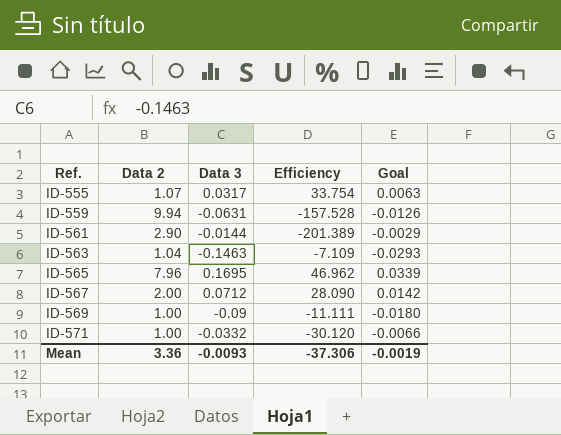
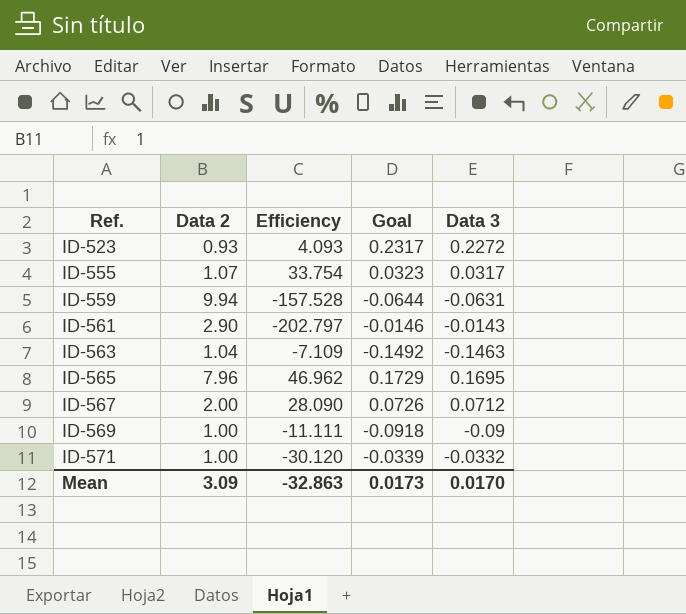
column Goal | formula: [Data 3] * 0.2 -> [Data 3] * 1.02
column Data 3 | position: 3 -> 5
row ID-523: none -> 0.93 | 4.093 | 0.2317 | 0.2272
ID-561 | Efficiency: -201.389 -> -202.797
ID-561 | Data 3: -0.0144 -> -0.0143
Mean | Data 2: 3.36 -> 3.09
Mean | Efficiency: -37.306 -> -32.863
Mean | Goal: -0.0019 -> 0.0173
Mean | Data 3: -0.0093 -> 0.0170

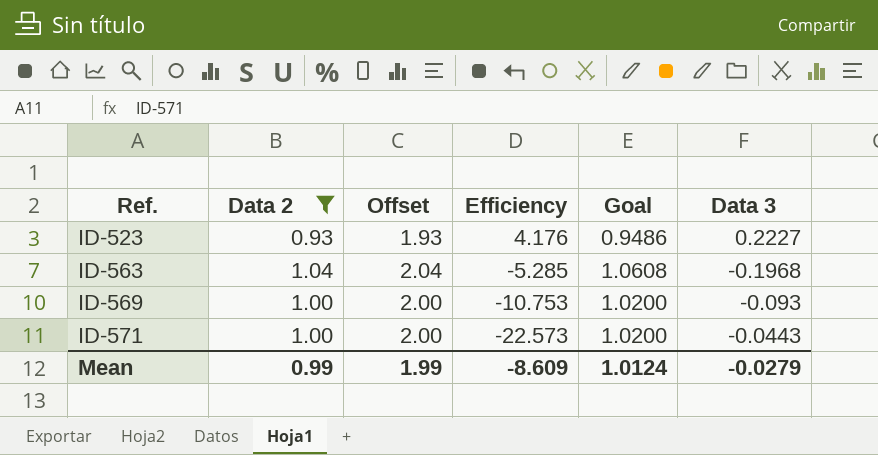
filter: none -> Data 2 <= 1.04
column Offset | formula: none -> [Data 2] + 1
column Goal | formula: [Data 3] * 1.02 -> [Data 2] * 1.02
ID-523 | Efficiency: 4.093 -> 4.176
ID-523 | Data 3: 0.2272 -> 0.2227
ID-563 | Efficiency: -7.109 -> -5.285
ID-563 | Data 3: -0.1463 -> -0.1968
ID-569 | Efficiency: -11.111 -> -10.753
ID-569 | Data 3: -0.09 -> -0.093
ID-571 | Efficiency: -30.120 -> -22.573
ID-571 | Data 3: -0.0332 -> -0.0443
Mean | Data 2: 3.09 -> 0.99
Mean | Efficiency: -32.863 -> -8.609
Mean | Goal: 0.0173 -> 1.0124
Mean | Data 3: 0.0170 -> -0.0279

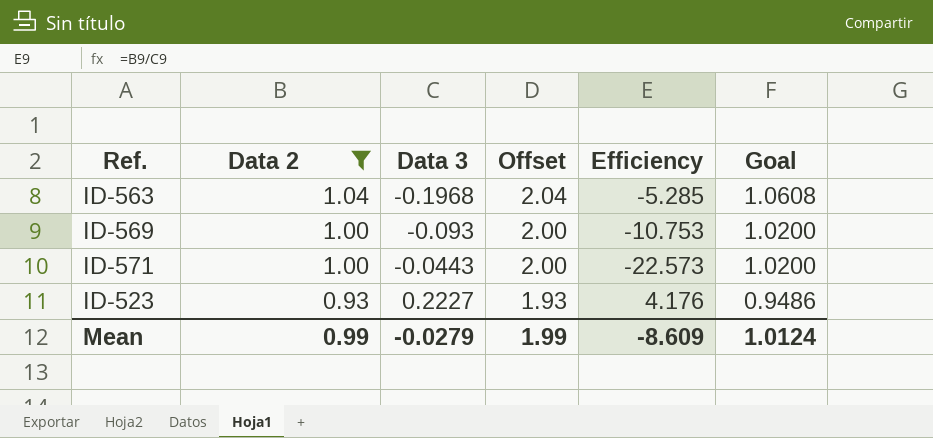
row order: Ref. ascending -> Data 2 descending
column Data 3 | position: 6 -> 3

